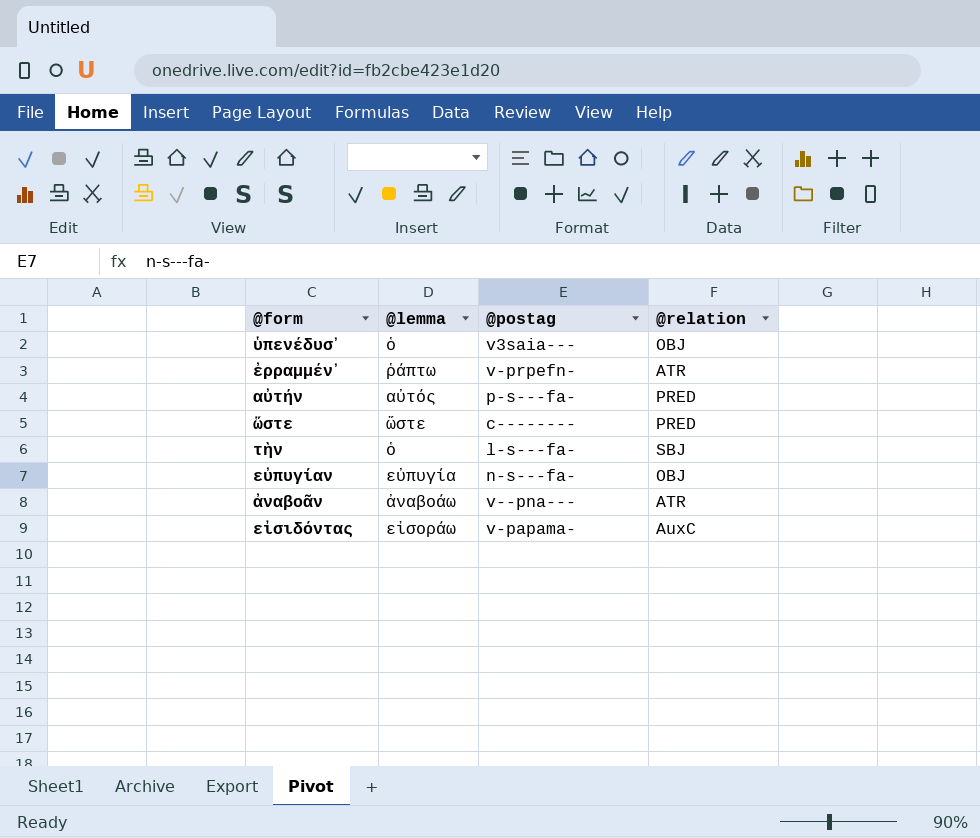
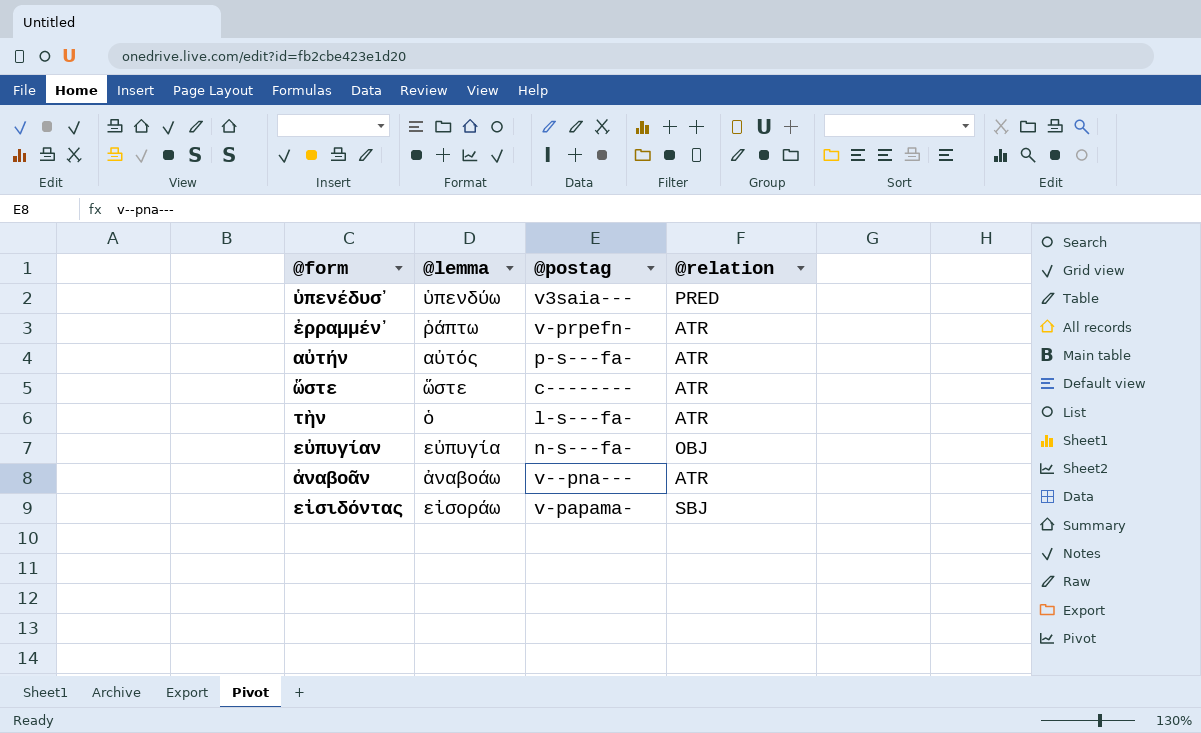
ὑπενέδυσ᾽ | @lemma: ὁ -> ὑπενδύω
ὑπενέδυσ᾽ | @relation: OBJ -> PRED
αὐτήν | @relation: PRED -> ATR
ὥστε | @relation: PRED -> ATR
τὴν | @relation: SBJ -> ATR
εἰσιδόντας | @relation: AuxC -> SBJ

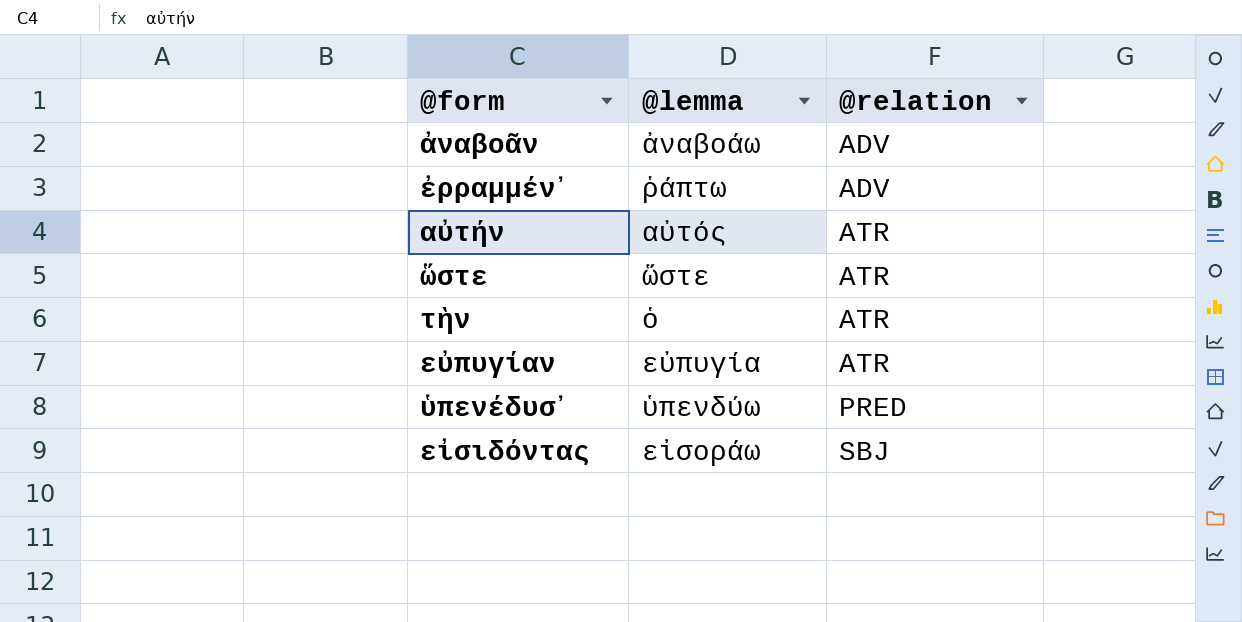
row order: none -> @relation ascending
column @postag | position: 3 -> none
ἀναβοᾶν | @relation: ATR -> ADV
ἐρραμμέν᾽ | @relation: ATR -> ADV
εὐπυγίαν | @relation: OBJ -> ATR

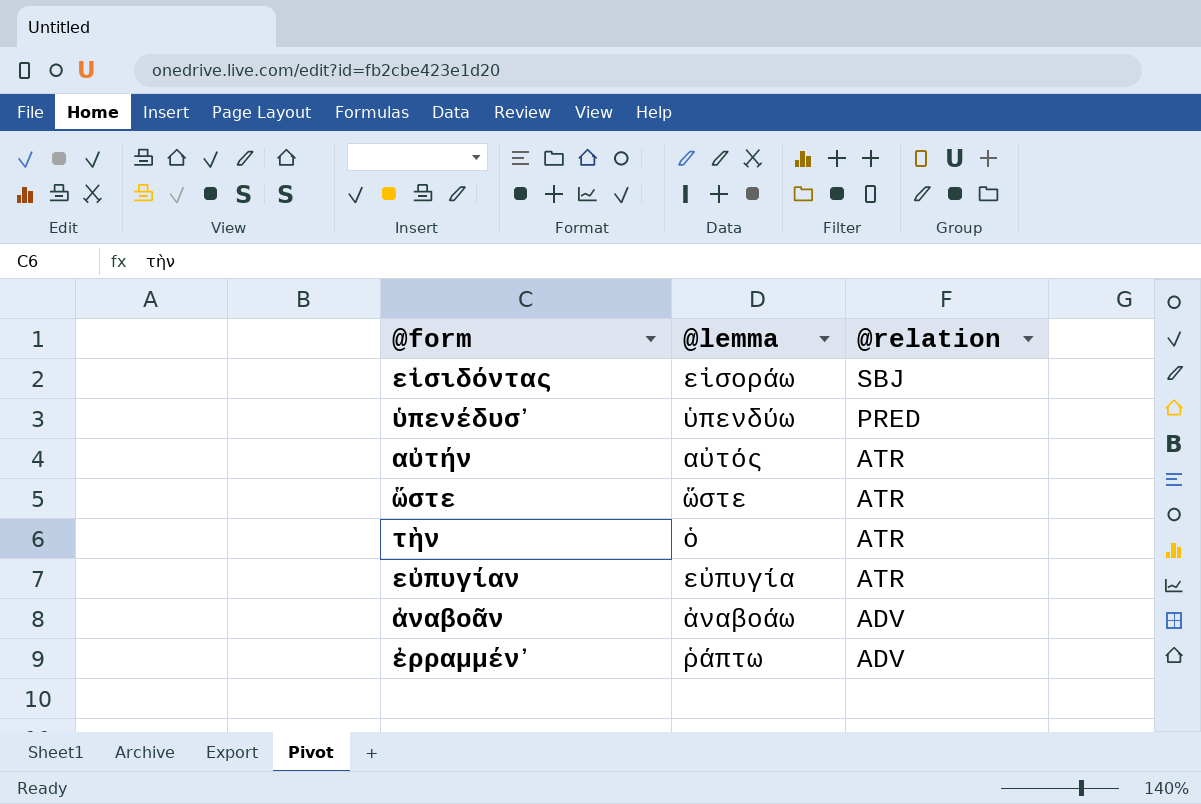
row order: @relation ascending -> @relation descending

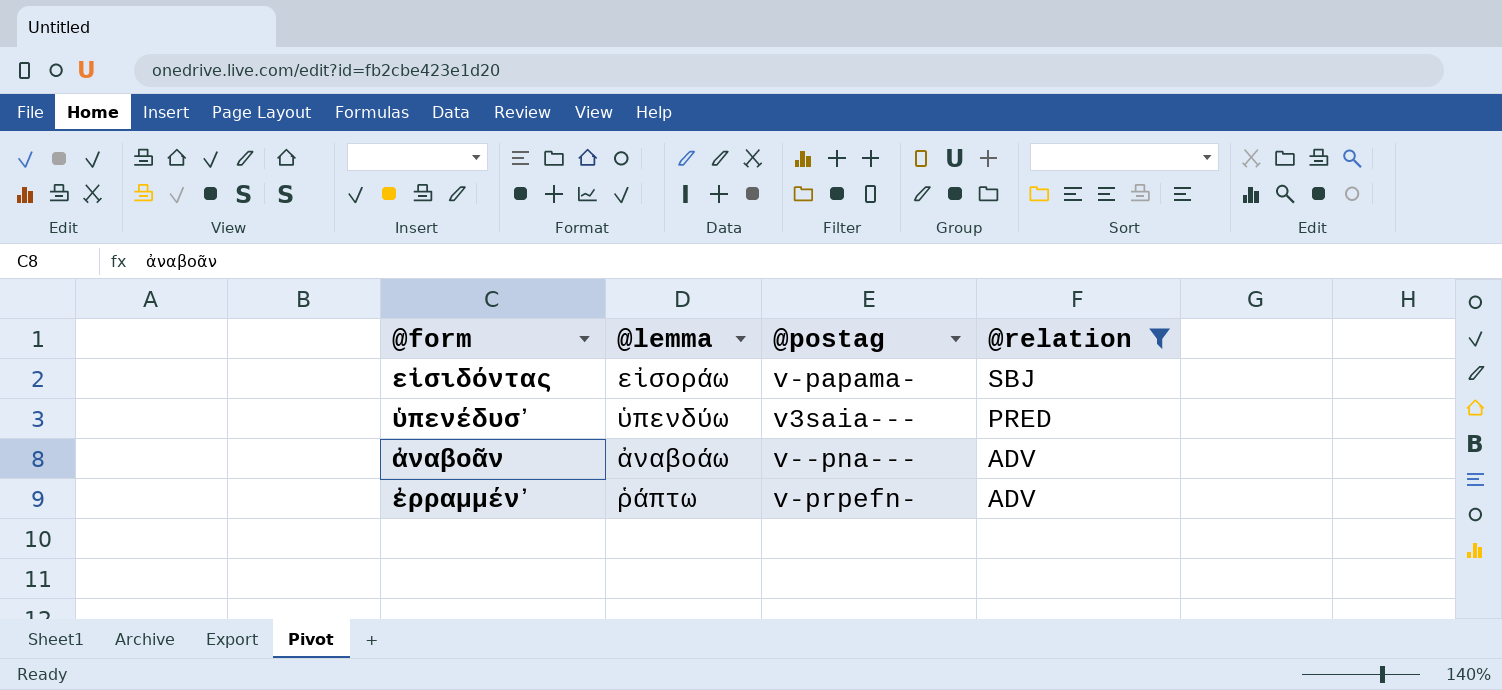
filter: none -> @relation != ATR
column @postag | position: none -> 3

